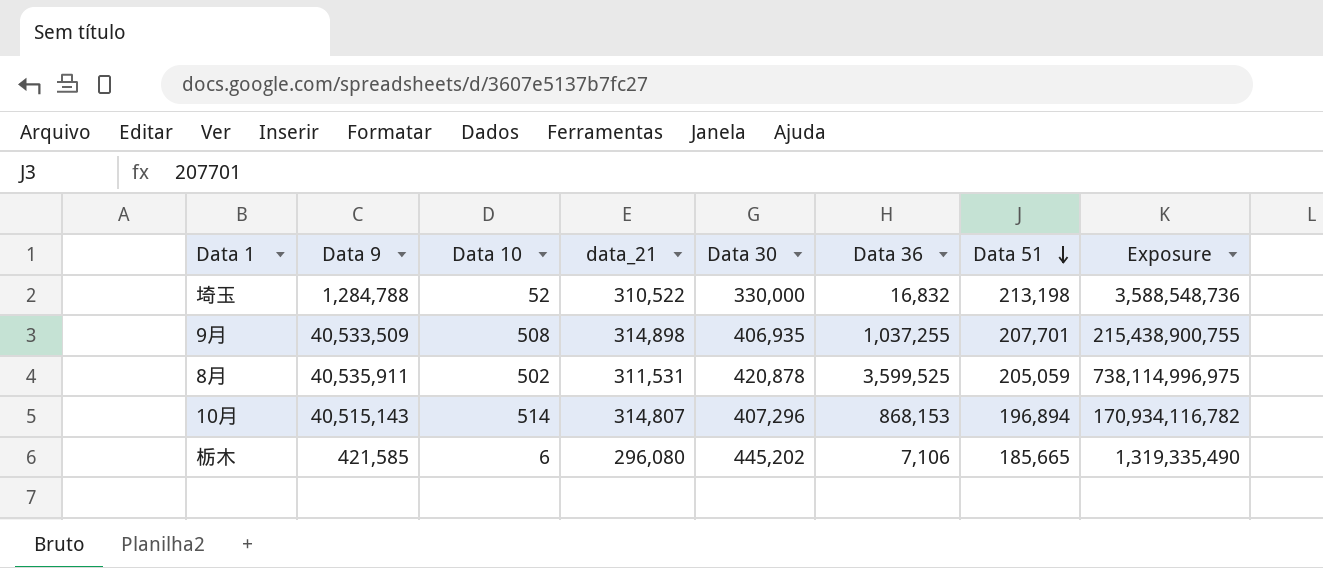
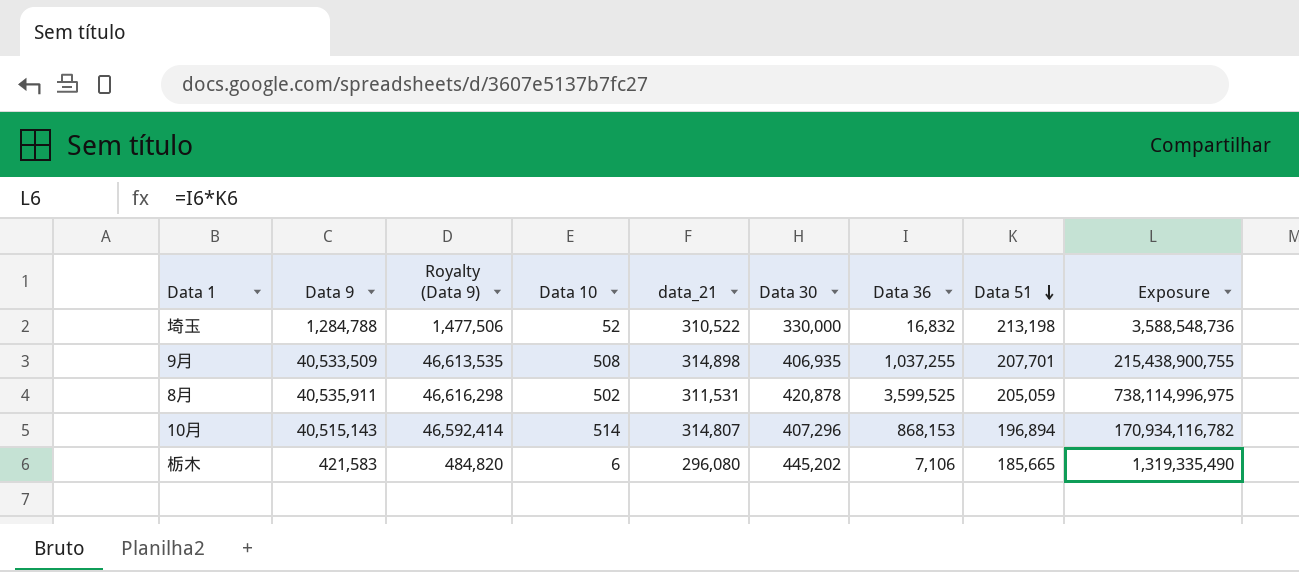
column Royalty (Data 9) | formula: none -> [Data 9] * 1.15
栃木 | Data 9: 421,585 -> 421,583

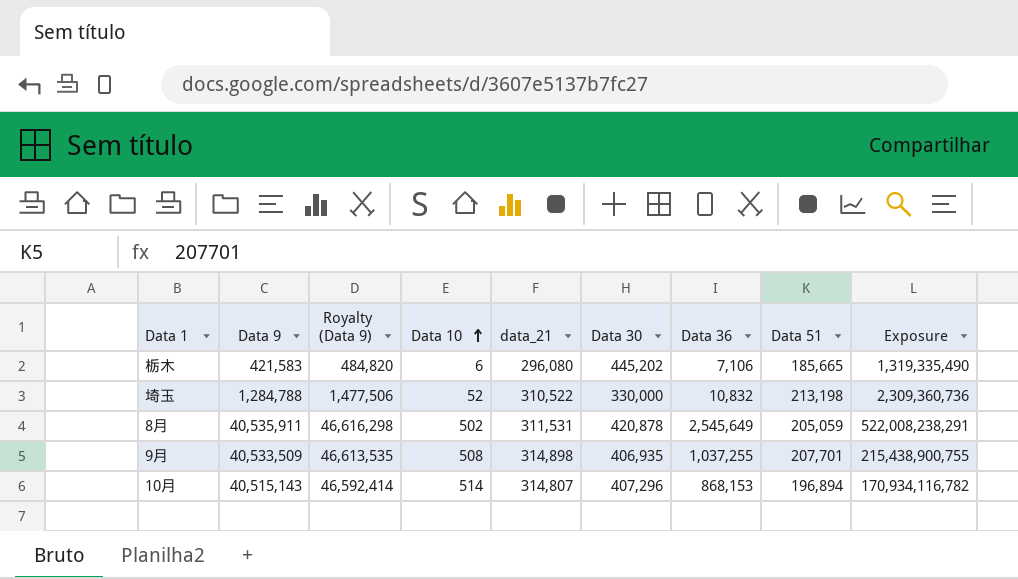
row order: Data 51 descending -> Data 10 ascending
埼玉 | Data 36: 16,832 -> 10,832
埼玉 | Exposure: 3,588,548,736 -> 2,309,360,736
8月 | Data 36: 3,599,525 -> 2,545,649
8月 | Exposure: 738,114,996,975 -> 522,008,238,291

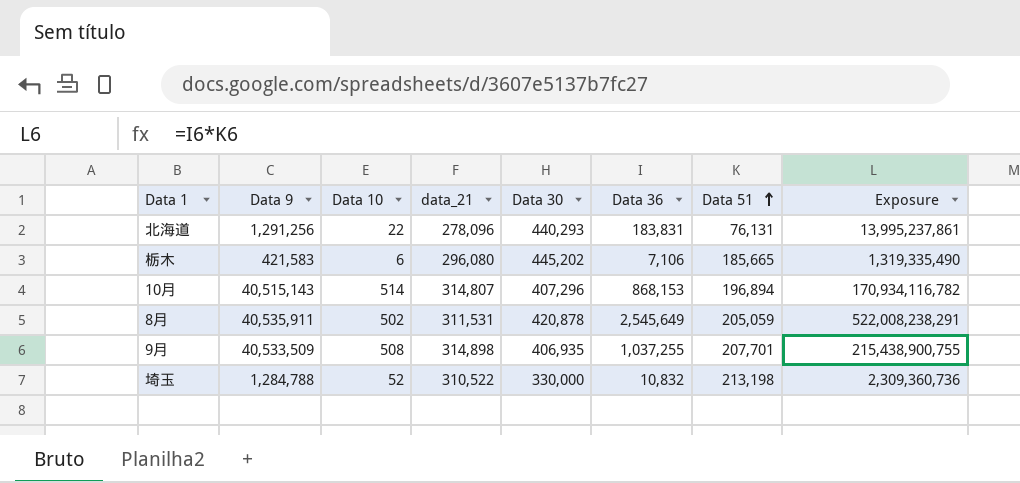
row order: Data 10 ascending -> Data 51 ascending
column Royalty (Data 9) | formula: [Data 9] * 1.15 -> none
row 北海道: none -> 1,291,256 | 22 | 278,096 | 440,293 | 183,831 | 76,131 | 13,995,237,861

